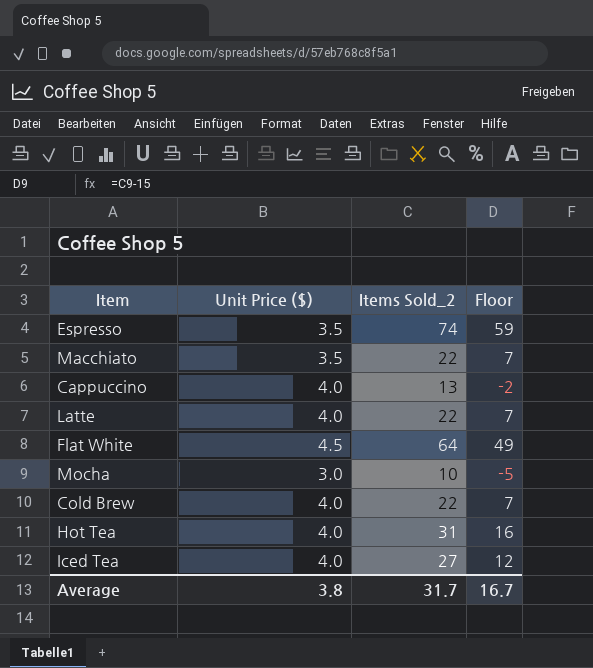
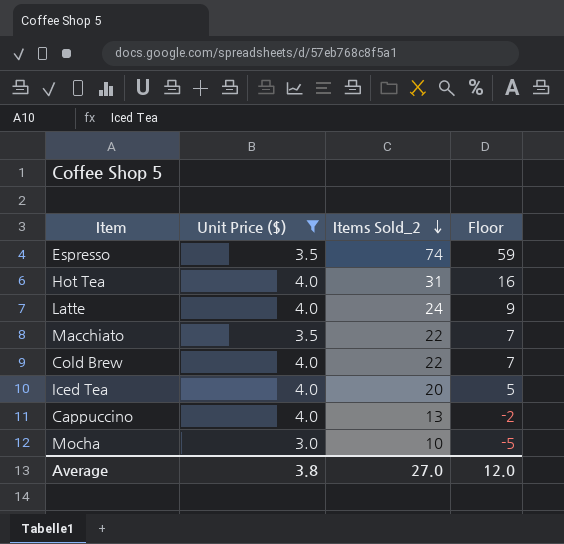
filter: none -> Unit Price ($) != 4.5
row order: none -> Items Sold_2 descending
Latte | Items Sold_2: 22 -> 24
Latte | Floor: 7 -> 9
Iced Tea | Items Sold_2: 27 -> 20
Iced Tea | Floor: 12 -> 5
Average | Items Sold_2: 31.7 -> 27.0
Average | Floor: 16.7 -> 12.0

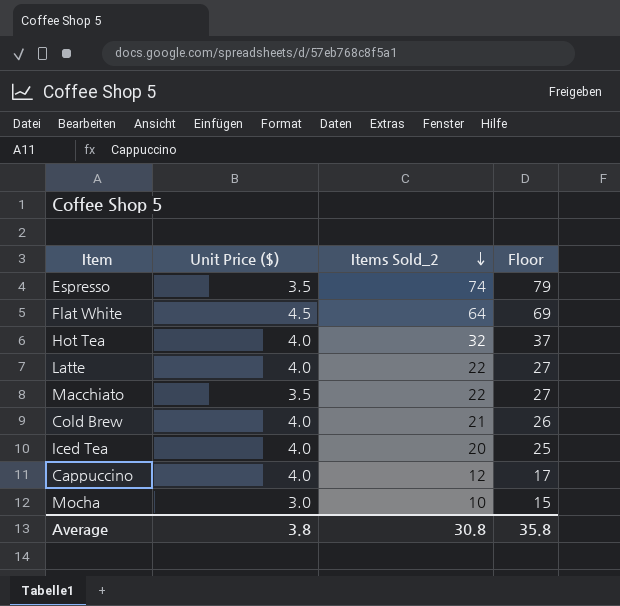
filter: Unit Price ($) != 4.5 -> none
column Floor | formula: [Items Sold_2] - 15 -> [Items Sold_2] + 5
Hot Tea | Items Sold_2: 31 -> 32
Latte | Items Sold_2: 24 -> 22
Cold Brew | Items Sold_2: 22 -> 21
Cappuccino | Items Sold_2: 13 -> 12
Average | Items Sold_2: 27.0 -> 30.8
Average | Floor: 12.0 -> 35.8

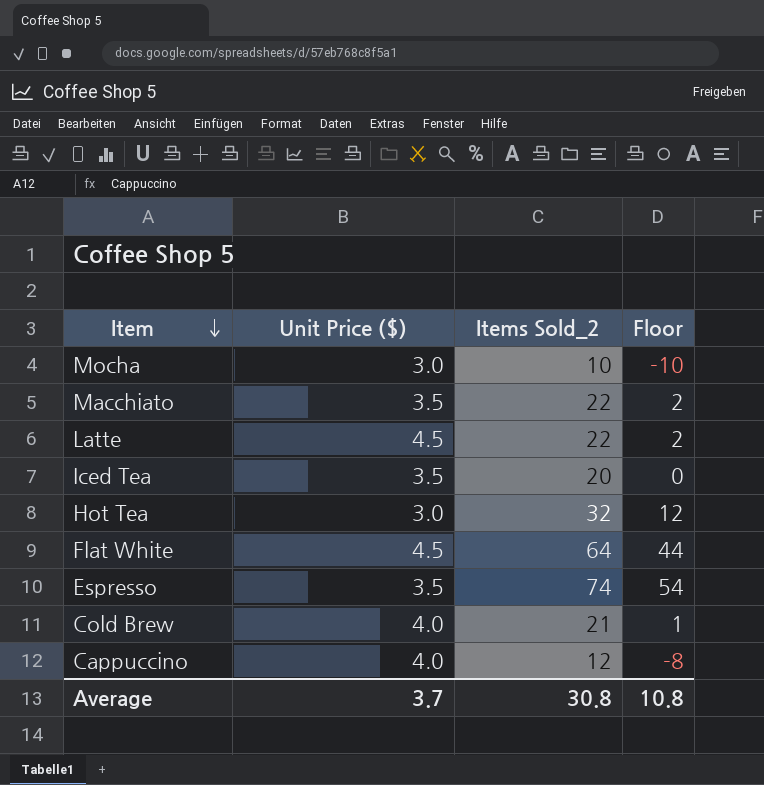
row order: Items Sold_2 descending -> Item descending
column Floor | formula: [Items Sold_2] + 5 -> [Items Sold_2] - 20
Latte | Unit Price ($): 4.0 -> 4.5
Iced Tea | Unit Price ($): 4.0 -> 3.5
Hot Tea | Unit Price ($): 4.0 -> 3.0
Average | Unit Price ($): 3.8 -> 3.7
Average | Floor: 35.8 -> 10.8

